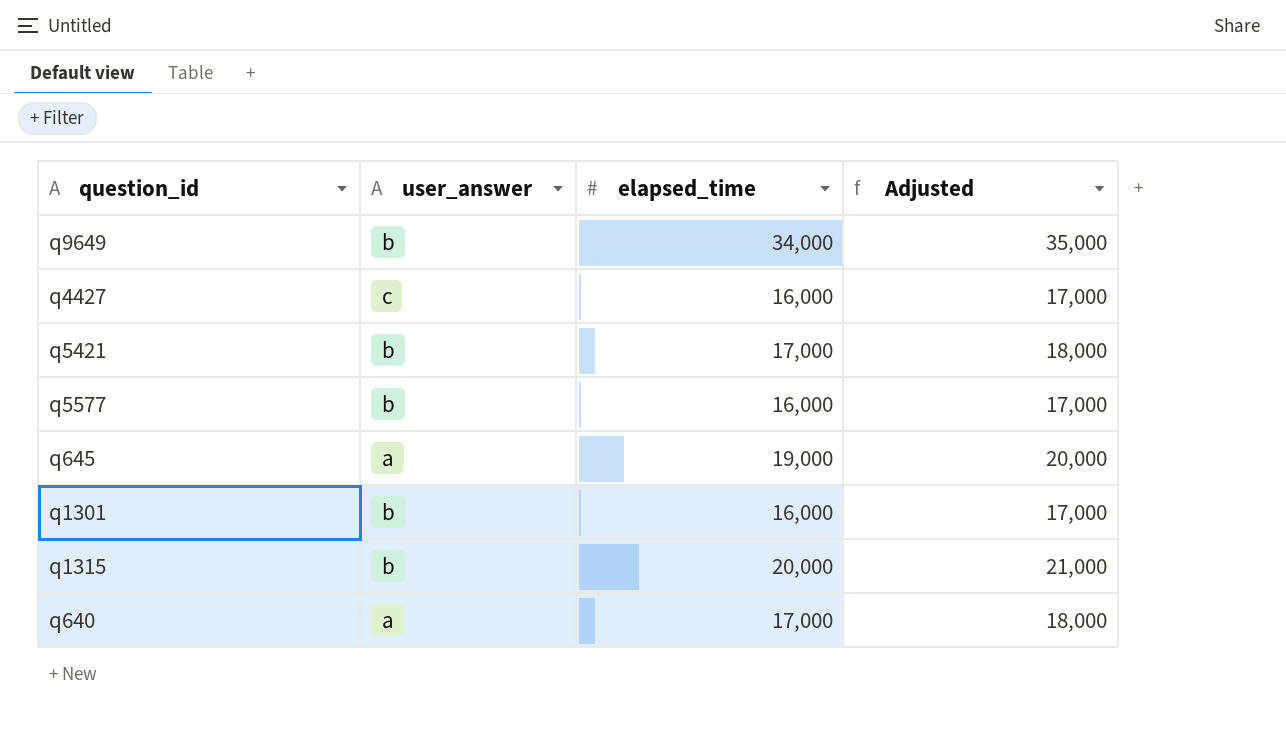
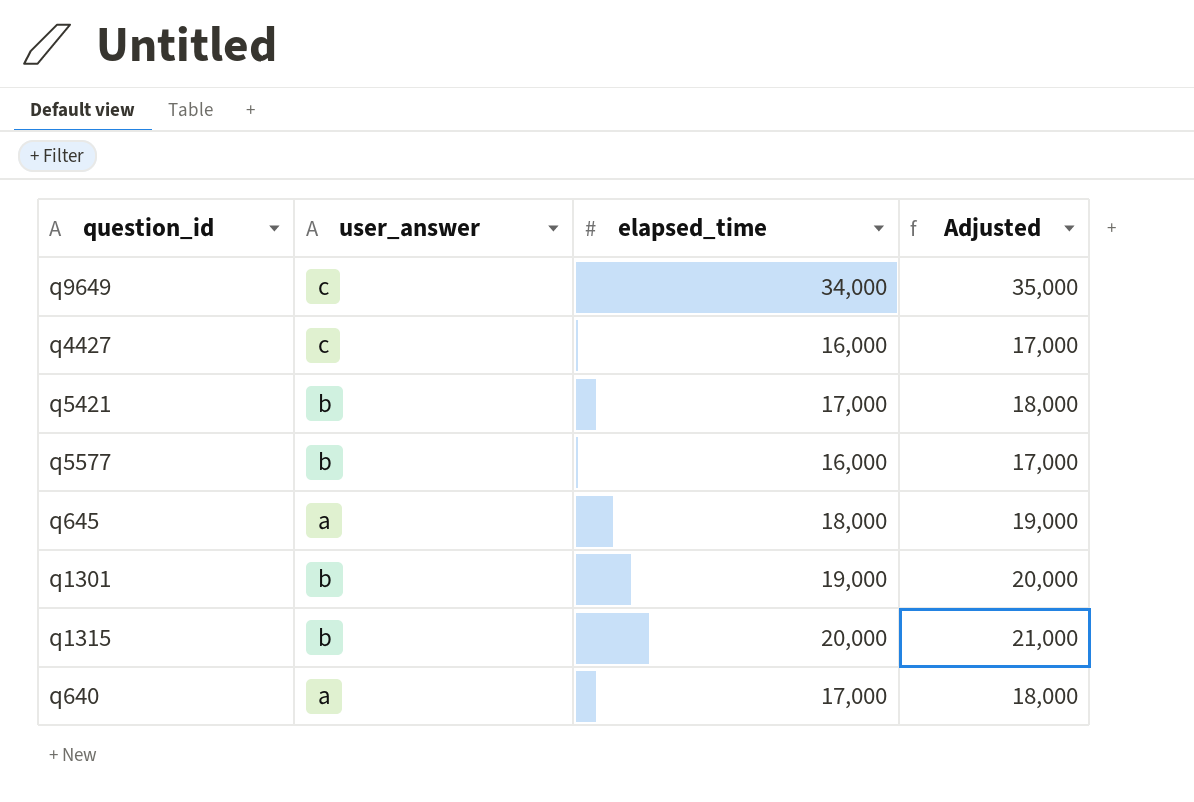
q9649 | user_answer: b -> c
q645 | elapsed_time: 19,000 -> 18,000
q645 | Adjusted: 20,000 -> 19,000
q1301 | elapsed_time: 16,000 -> 19,000
q1301 | Adjusted: 17,000 -> 20,000

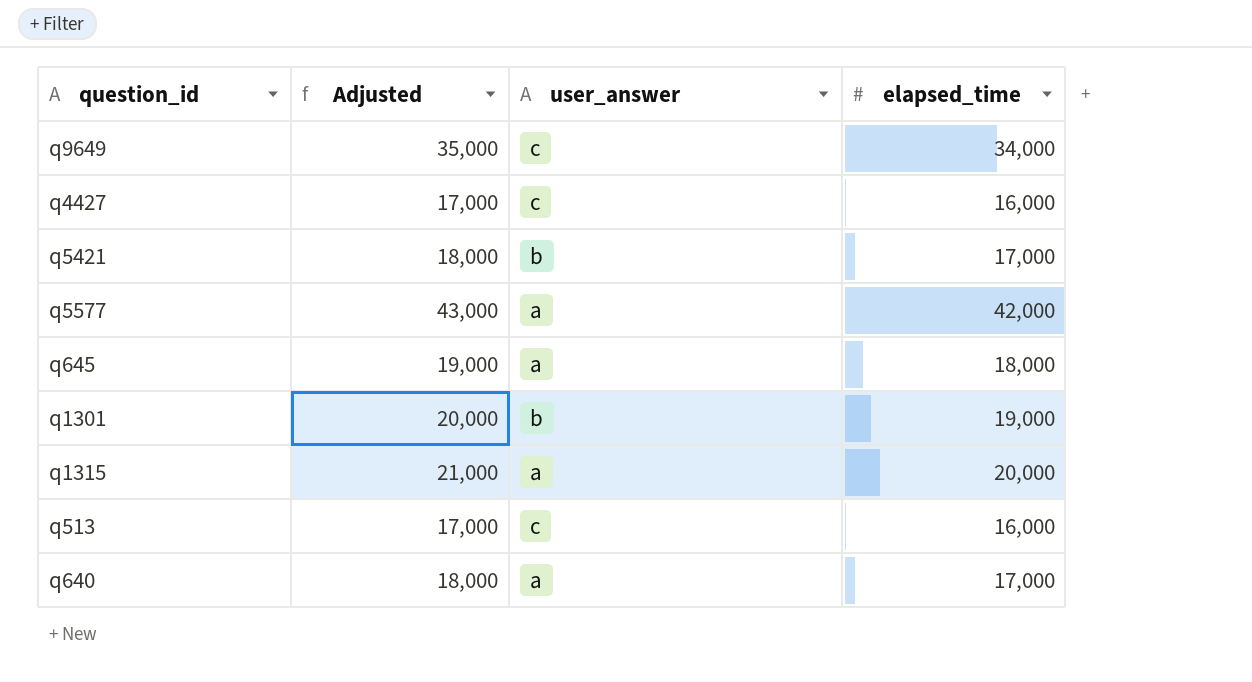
column Adjusted | position: 4 -> 2
q5577 | Adjusted: 17,000 -> 43,000
q5577 | user_answer: b -> a
q5577 | elapsed_time: 16,000 -> 42,000
q1315 | user_answer: b -> a
row q513: none -> 17,000 | c | 16,000

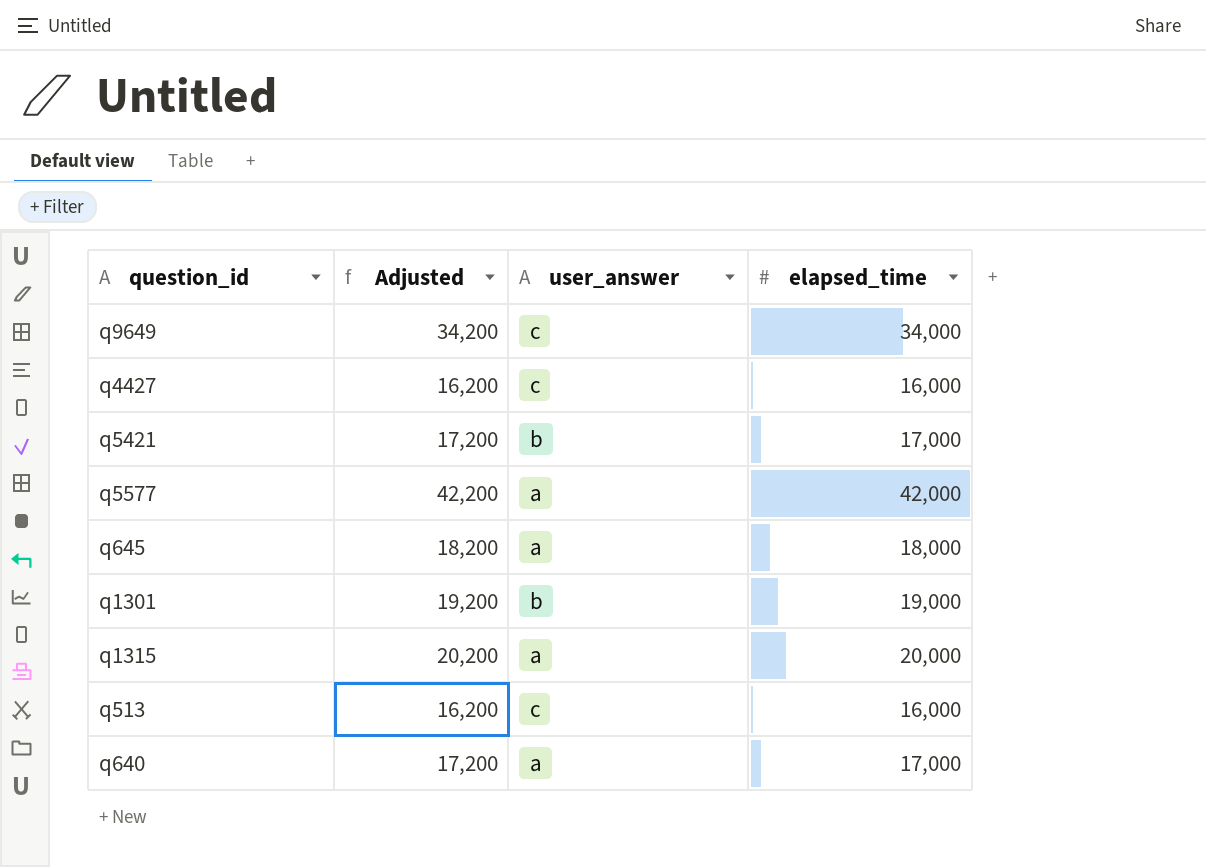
column Adjusted | formula: [elapsed_time] + 1000 -> [elapsed_time] + 200

